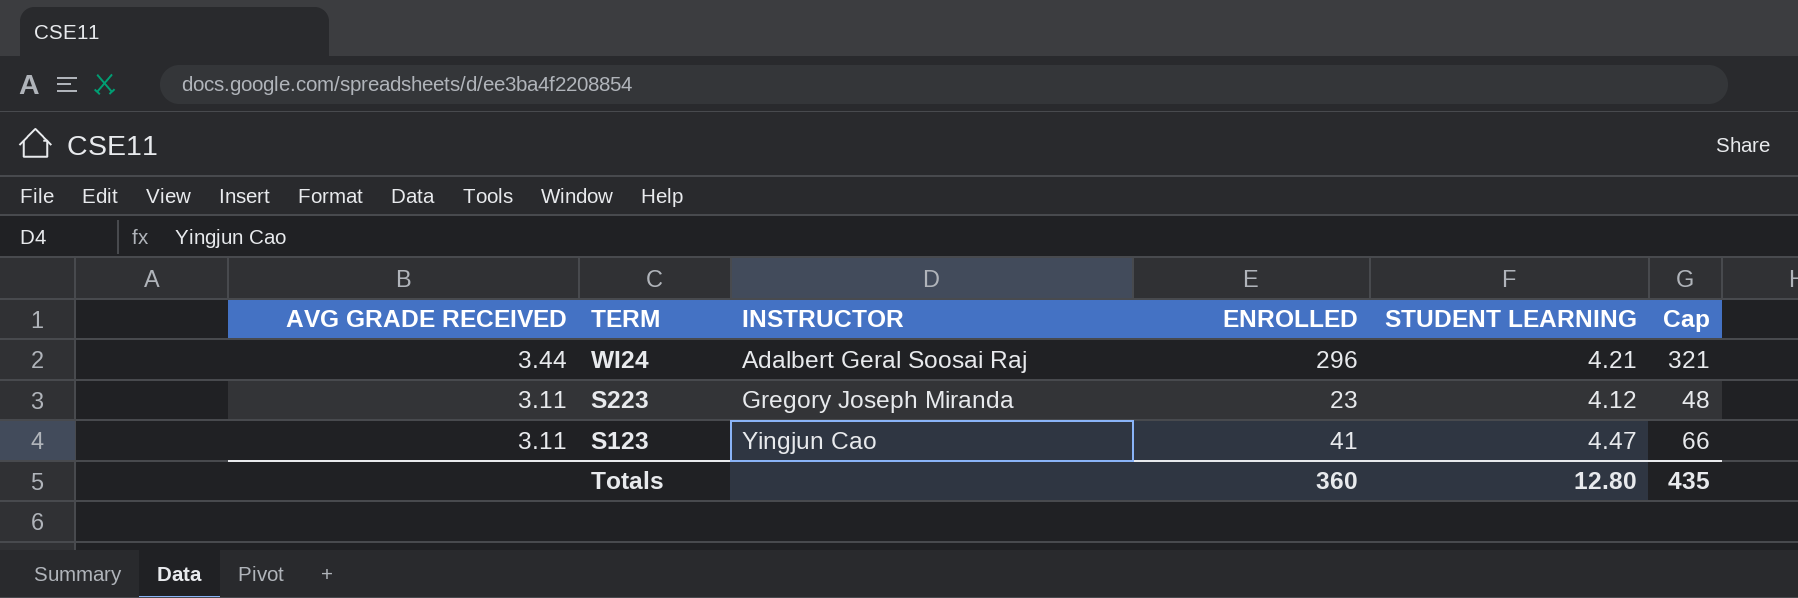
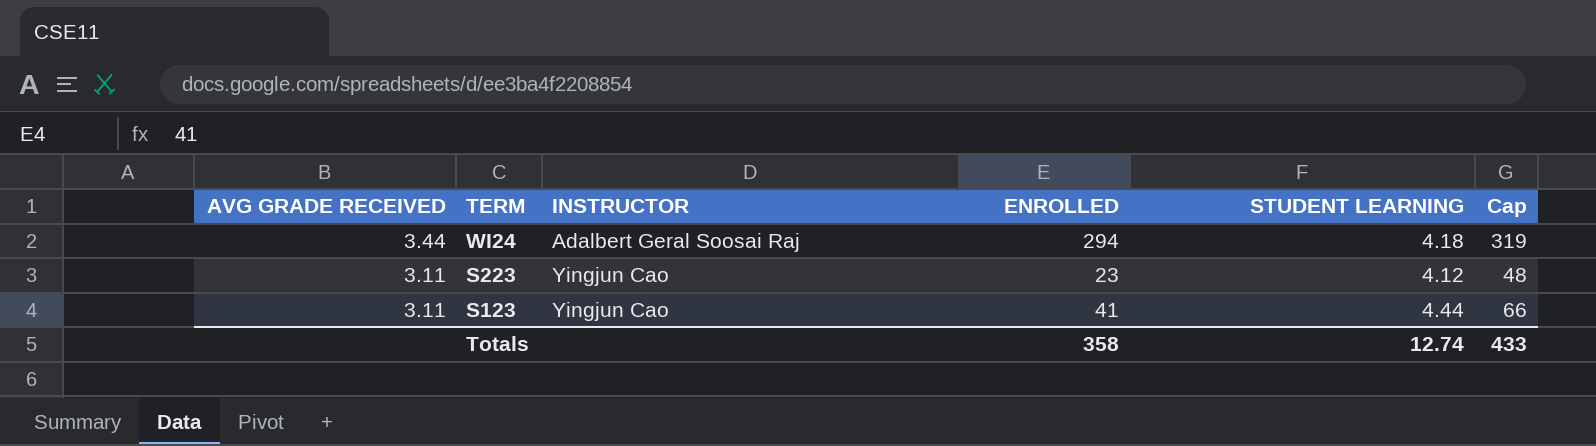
WI24 | ENROLLED: 296 -> 294
WI24 | STUDENT LEARNING: 4.21 -> 4.18
WI24 | Cap: 321 -> 319
S223 | INSTRUCTOR: Gregory Joseph Miranda -> Yingjun Cao
S123 | STUDENT LEARNING: 4.47 -> 4.44
Totals | ENROLLED: 360 -> 358
Totals | STUDENT LEARNING: 12.80 -> 12.74
Totals | Cap: 435 -> 433

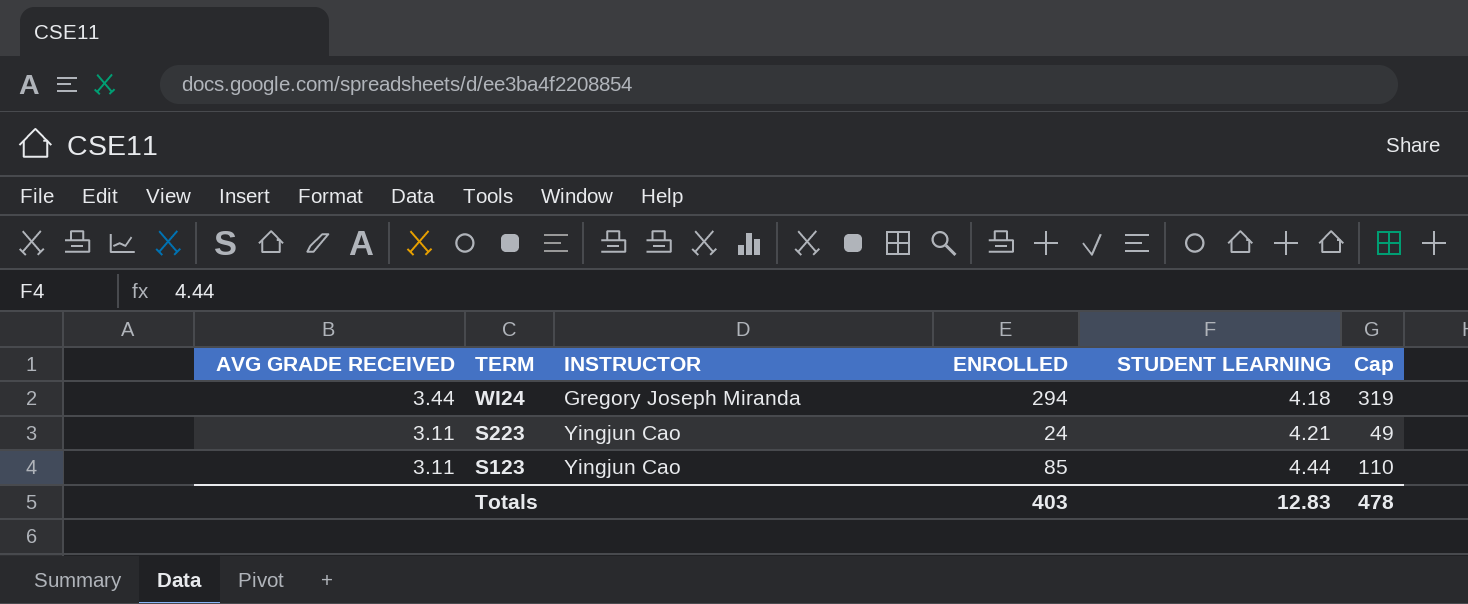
WI24 | INSTRUCTOR: Adalbert Geral Soosai Raj -> Gregory Joseph Miranda
S223 | ENROLLED: 23 -> 24
S223 | STUDENT LEARNING: 4.12 -> 4.21
S223 | Cap: 48 -> 49
S123 | ENROLLED: 41 -> 85
S123 | Cap: 66 -> 110
Totals | ENROLLED: 358 -> 403
Totals | STUDENT LEARNING: 12.74 -> 12.83
Totals | Cap: 433 -> 478

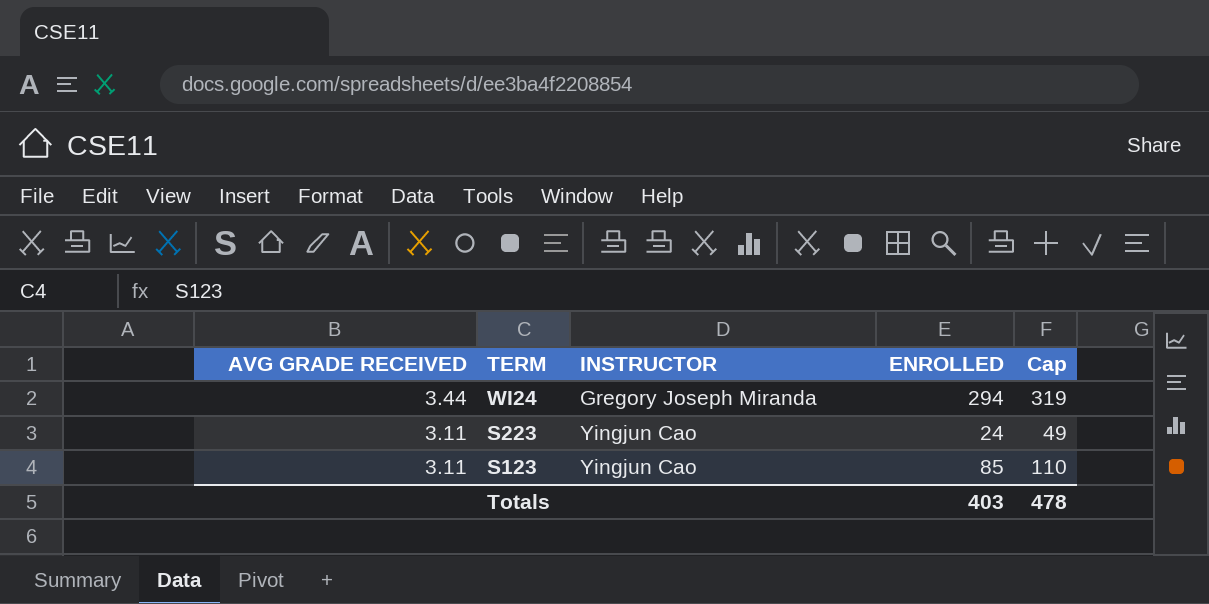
column STUDENT LEARNING | position: 5 -> none

